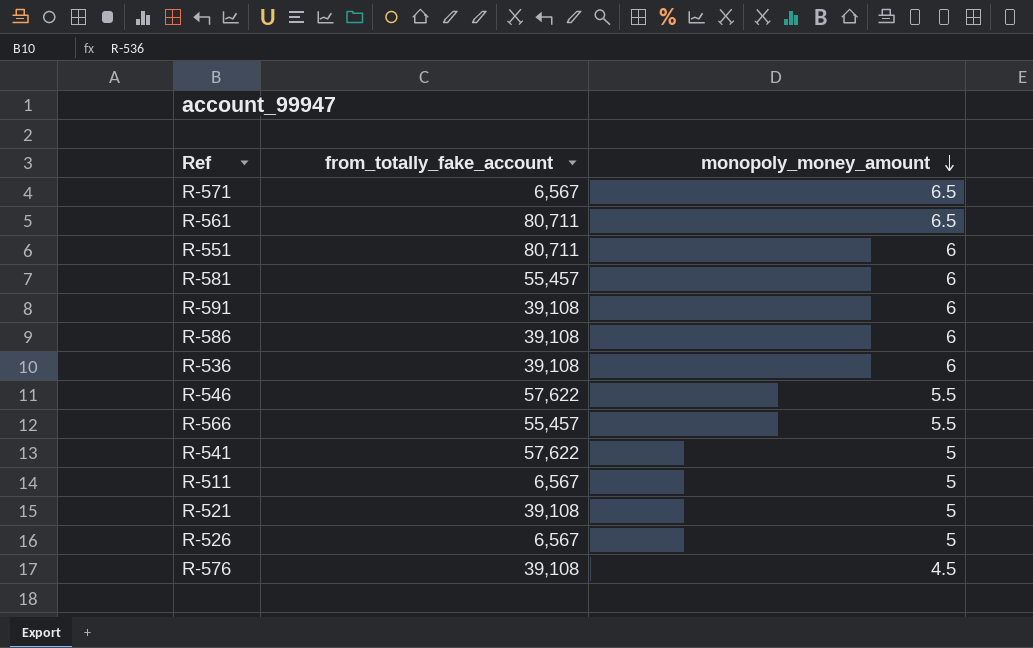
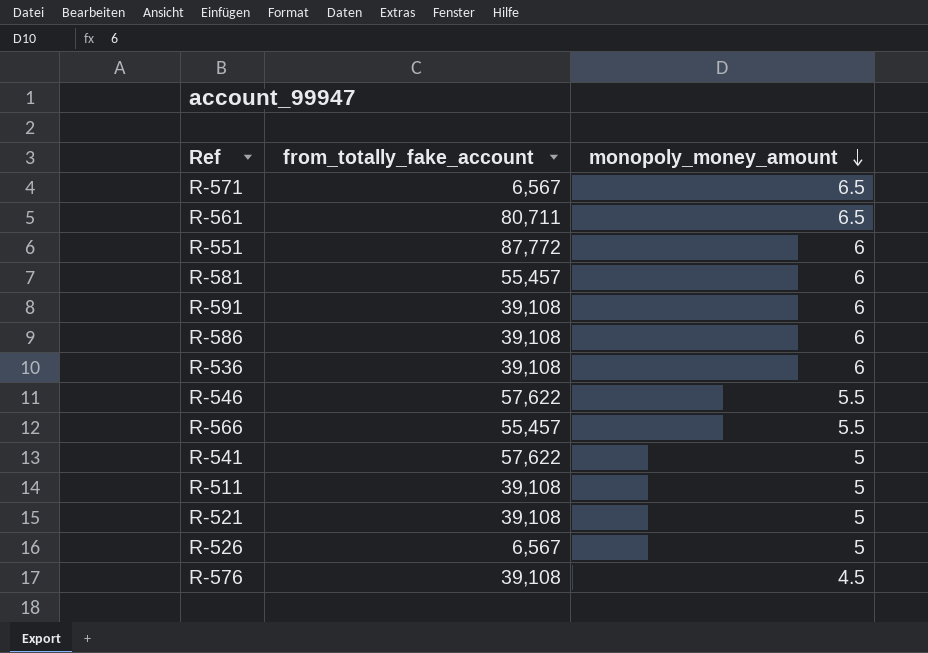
R-551 | from_totally_fake_account: 80,711 -> 87,772
R-511 | from_totally_fake_account: 6,567 -> 39,108

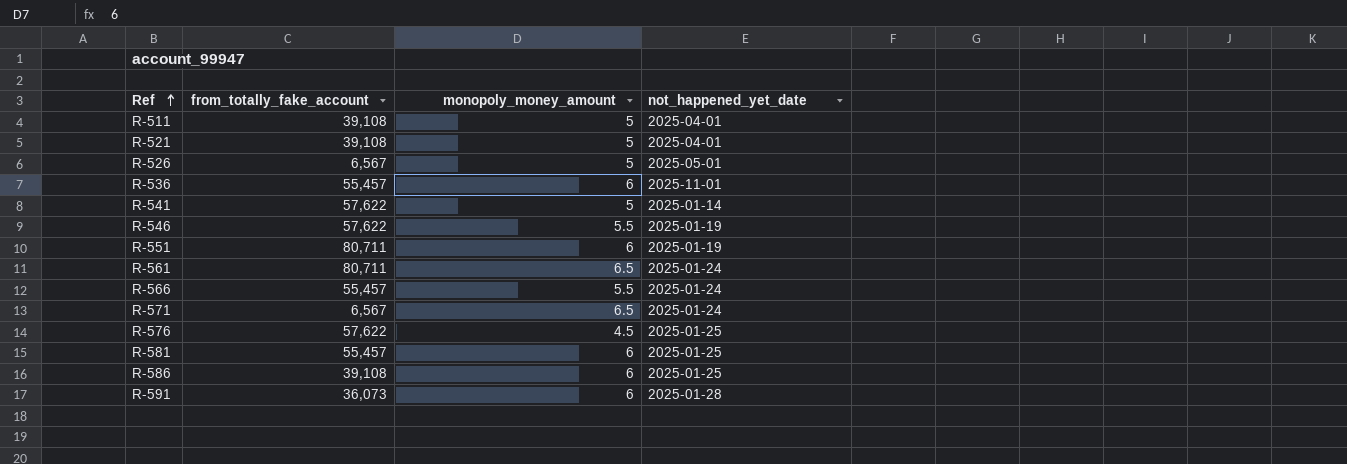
row order: monopoly_money_amount descending -> Ref ascending
column not_happened_yet_date | position: none -> 4
R-536 | from_totally_fake_account: 39,108 -> 55,457
R-551 | from_totally_fake_account: 87,772 -> 80,711
R-576 | from_totally_fake_account: 39,108 -> 57,622
R-591 | from_totally_fake_account: 39,108 -> 36,073

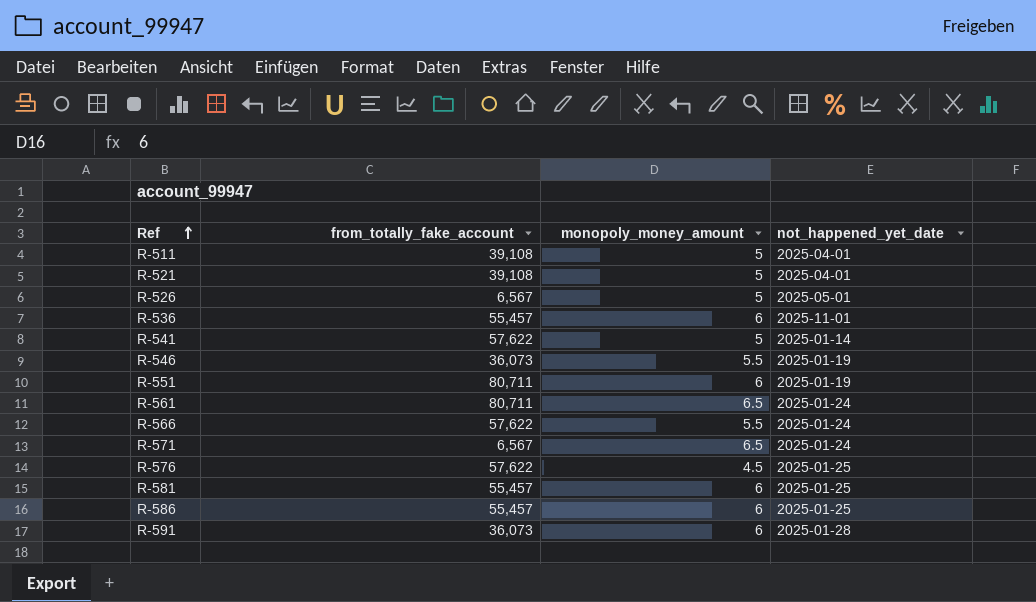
R-546 | from_totally_fake_account: 57,622 -> 36,073
R-566 | from_totally_fake_account: 55,457 -> 57,622
R-586 | from_totally_fake_account: 39,108 -> 55,457

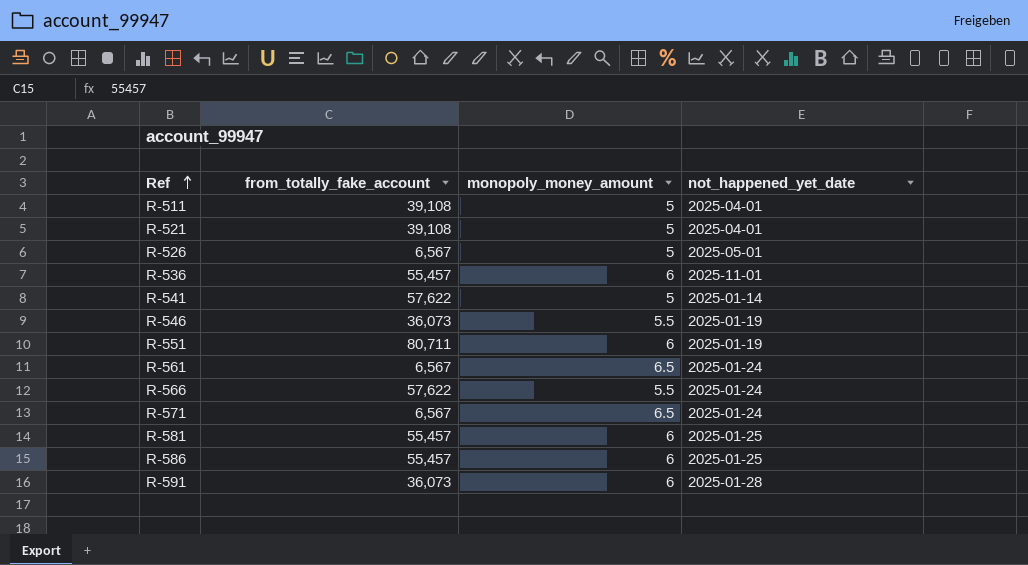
row R-576: 57,622 | 4.5 | 2025-01-25 -> none
R-561 | from_totally_fake_account: 80,711 -> 6,567

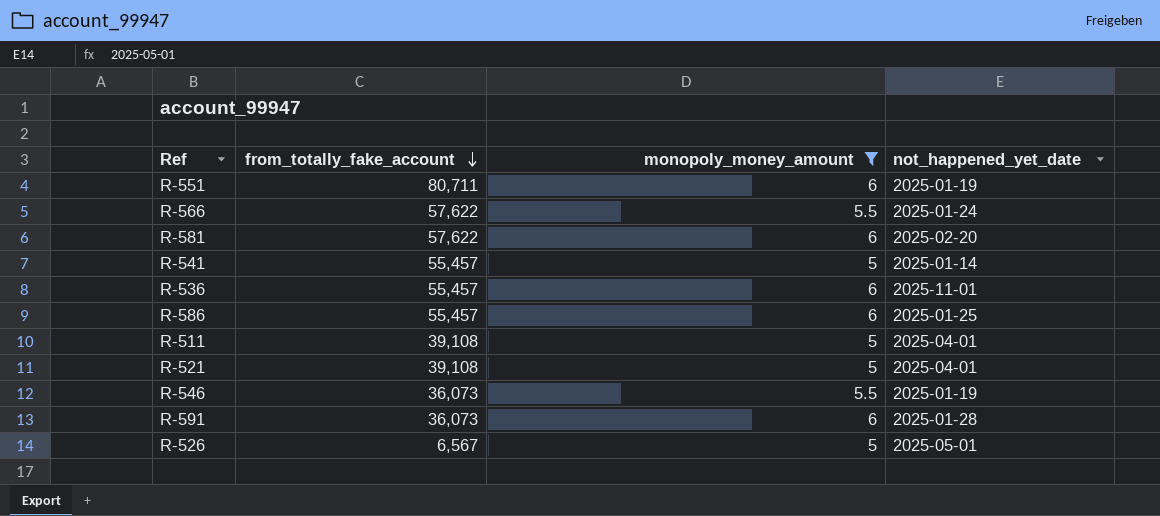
filter: none -> monopoly_money_amount != 6.5
row order: Ref ascending -> from_totally_fake_account descending
R-581 | from_totally_fake_account: 55,457 -> 57,622
R-581 | not_happened_yet_date: 2025-01-25 -> 2025-02-20
R-541 | from_totally_fake_account: 57,622 -> 55,457

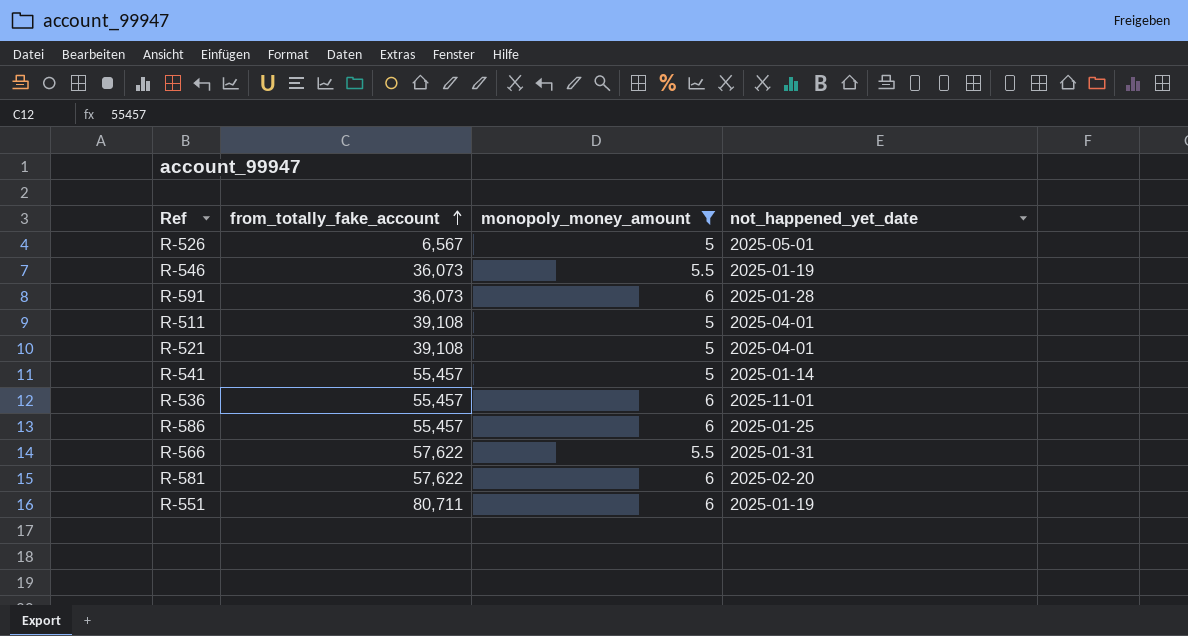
row order: from_totally_fake_account descending -> from_totally_fake_account ascending
R-566 | not_happened_yet_date: 2025-01-24 -> 2025-01-31

